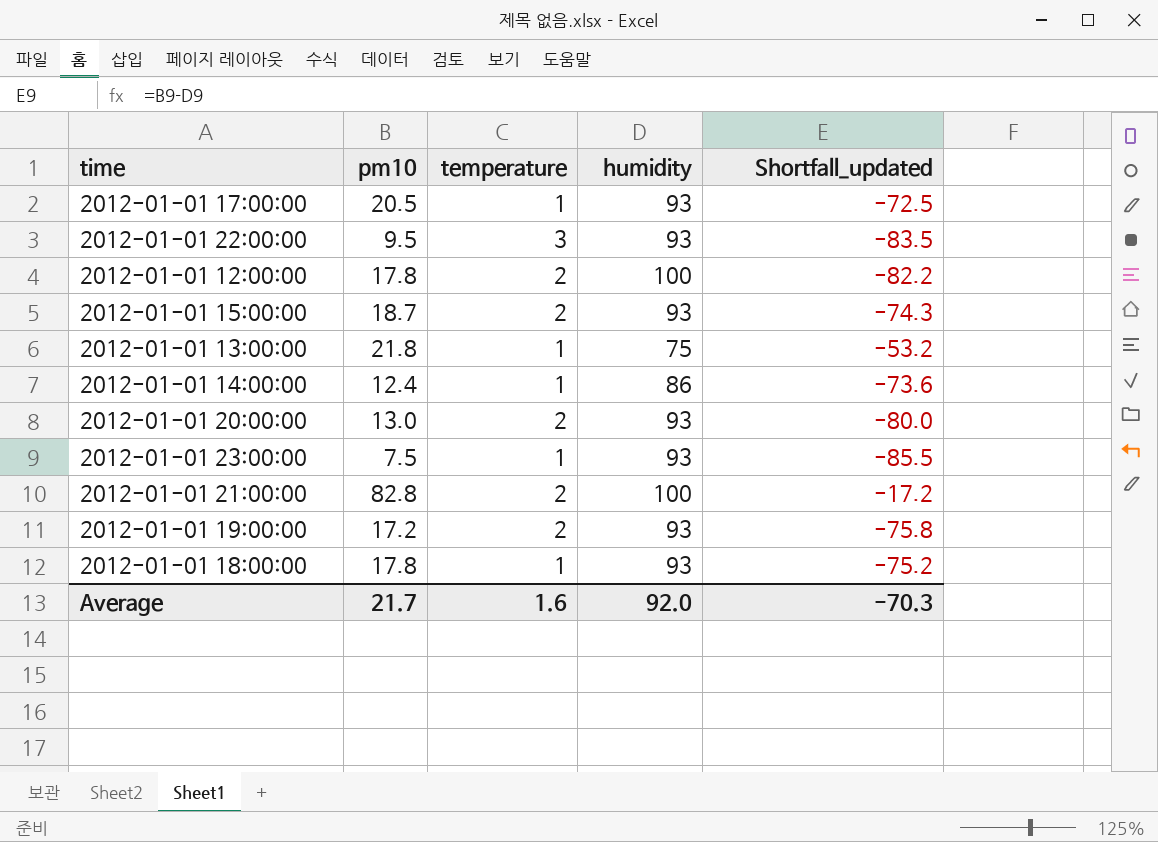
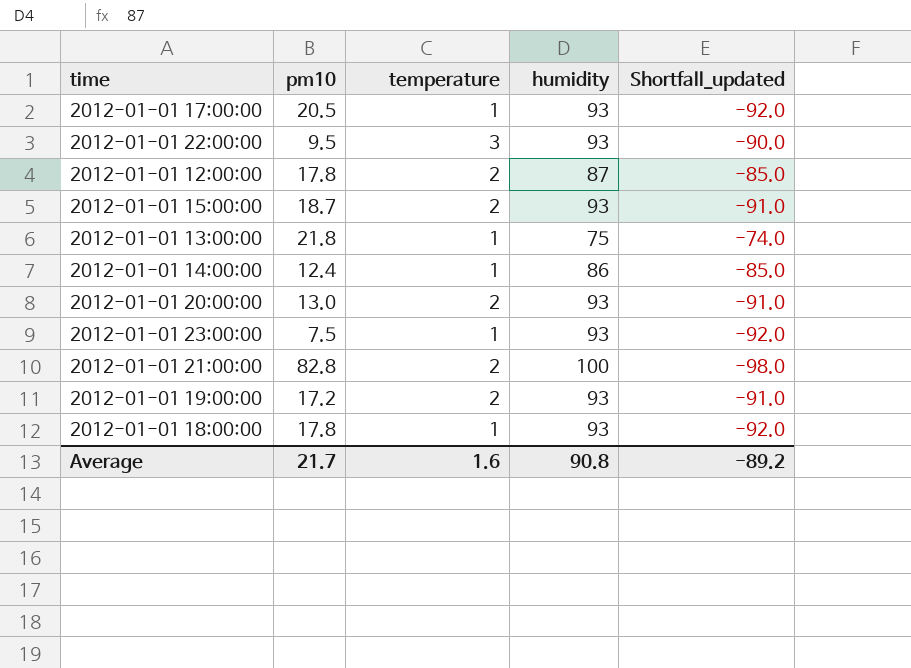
column Shortfall_updated | formula: [pm10] - [humidity] -> [temperature] - [humidity]
2012-01-01 12:00:00 | humidity: 100 -> 87
Average | humidity: 92.0 -> 90.8
Average | Shortfall_updated: -70.3 -> -89.2

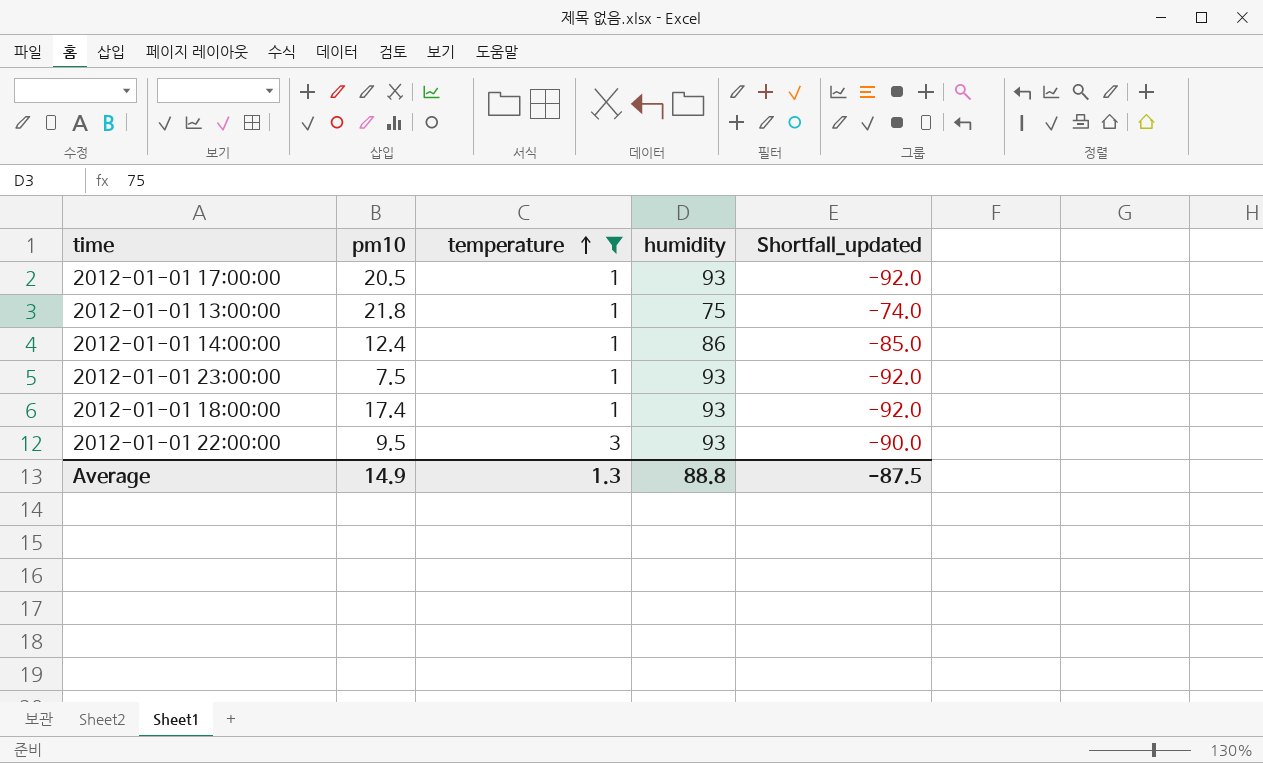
filter: none -> temperature != 2
row order: none -> temperature ascending
2012-01-01 18:00:00 | pm10: 17.8 -> 17.4
Average | pm10: 21.7 -> 14.9
Average | temperature: 1.6 -> 1.3
Average | humidity: 90.8 -> 88.8
Average | Shortfall_updated: -89.2 -> -87.5

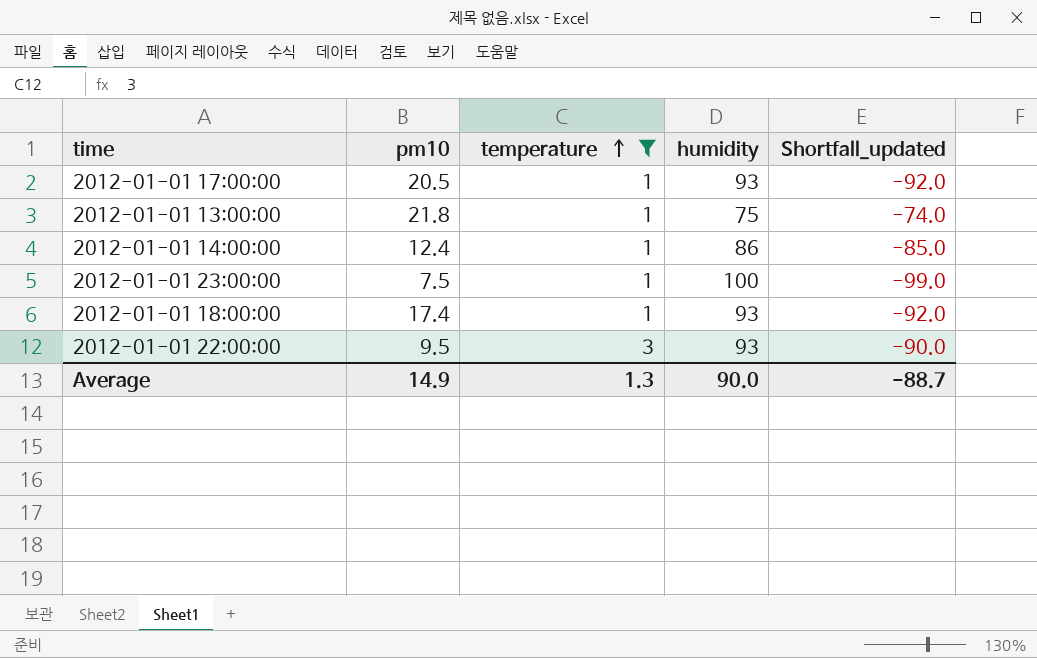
2012-01-01 23:00:00 | humidity: 93 -> 100
2012-01-01 23:00:00 | Shortfall_updated: -92.0 -> -99.0
Average | humidity: 88.8 -> 90.0
Average | Shortfall_updated: -87.5 -> -88.7

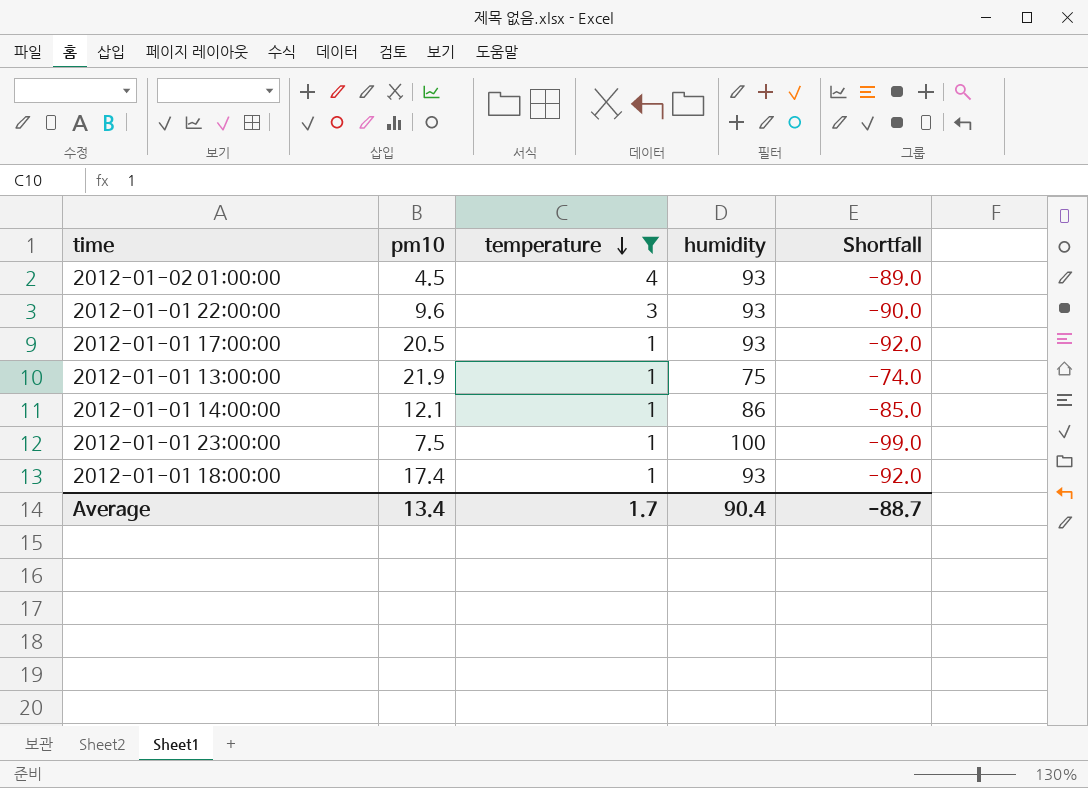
row order: temperature ascending -> temperature descending
column name: Shortfall_updated -> Shortfall
row 2012-01-02 01:00:00: none -> 4.5 | 4 | 93 | -89.0
2012-01-01 22:00:00 | pm10: 9.5 -> 9.6
2012-01-01 13:00:00 | pm10: 21.8 -> 21.9
2012-01-01 14:00:00 | pm10: 12.4 -> 12.1
Average | pm10: 14.9 -> 13.4
Average | temperature: 1.3 -> 1.7
Average | humidity: 90.0 -> 90.4

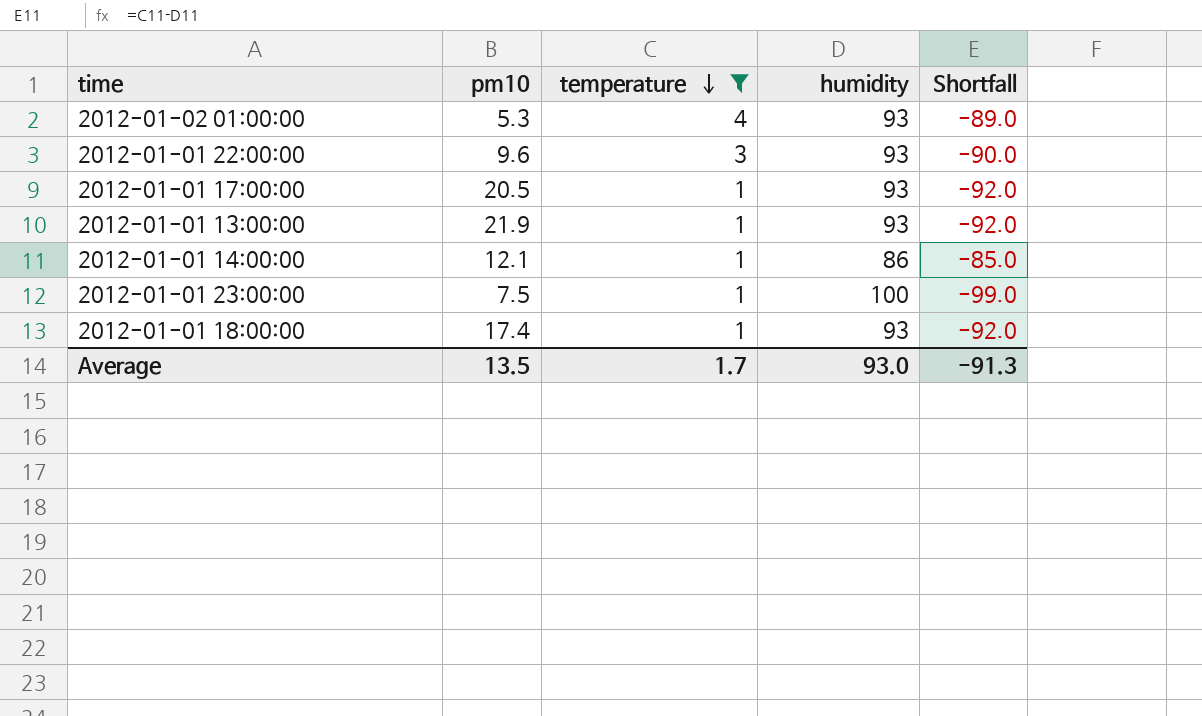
2012-01-02 01:00:00 | pm10: 4.5 -> 5.3
2012-01-01 13:00:00 | humidity: 75 -> 93
2012-01-01 13:00:00 | Shortfall: -74.0 -> -92.0
Average | pm10: 13.4 -> 13.5
Average | humidity: 90.4 -> 93.0
Average | Shortfall: -88.7 -> -91.3

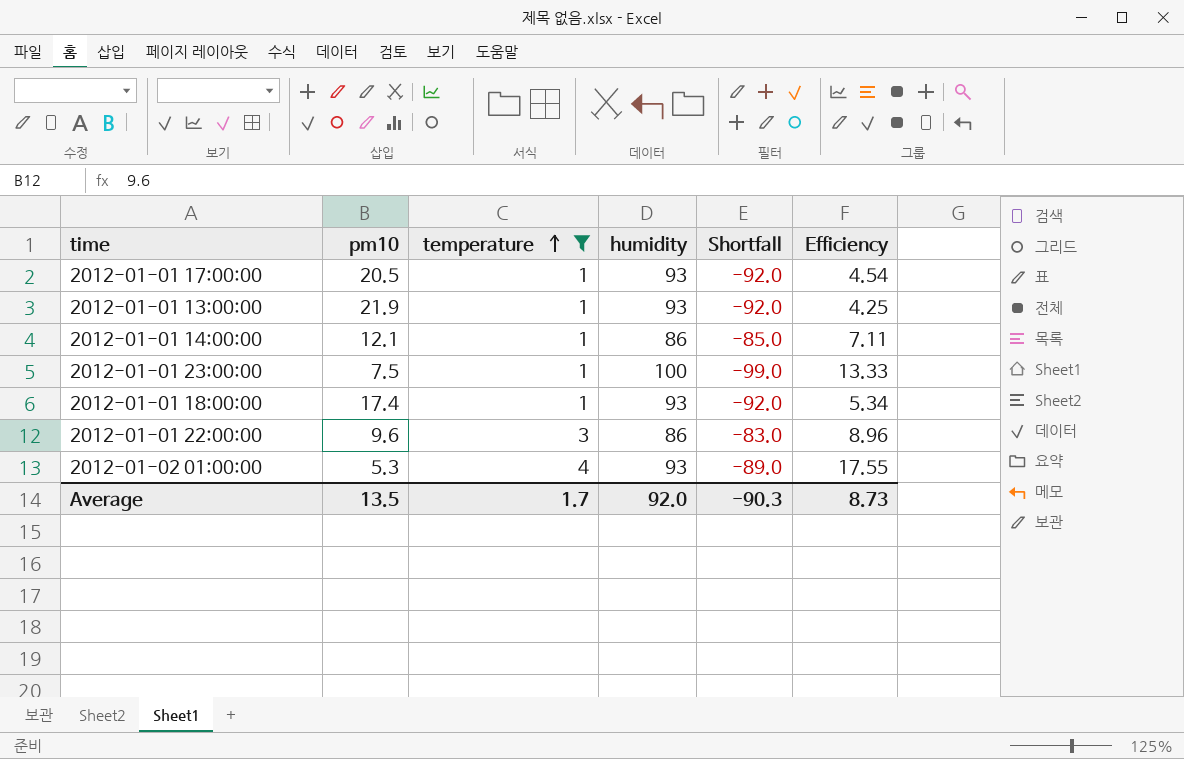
row order: temperature descending -> temperature ascending
column Efficiency | formula: none -> [humidity] / [pm10]
2012-01-01 22:00:00 | humidity: 93 -> 86
2012-01-01 22:00:00 | Shortfall: -90.0 -> -83.0
Average | humidity: 93.0 -> 92.0
Average | Shortfall: -91.3 -> -90.3

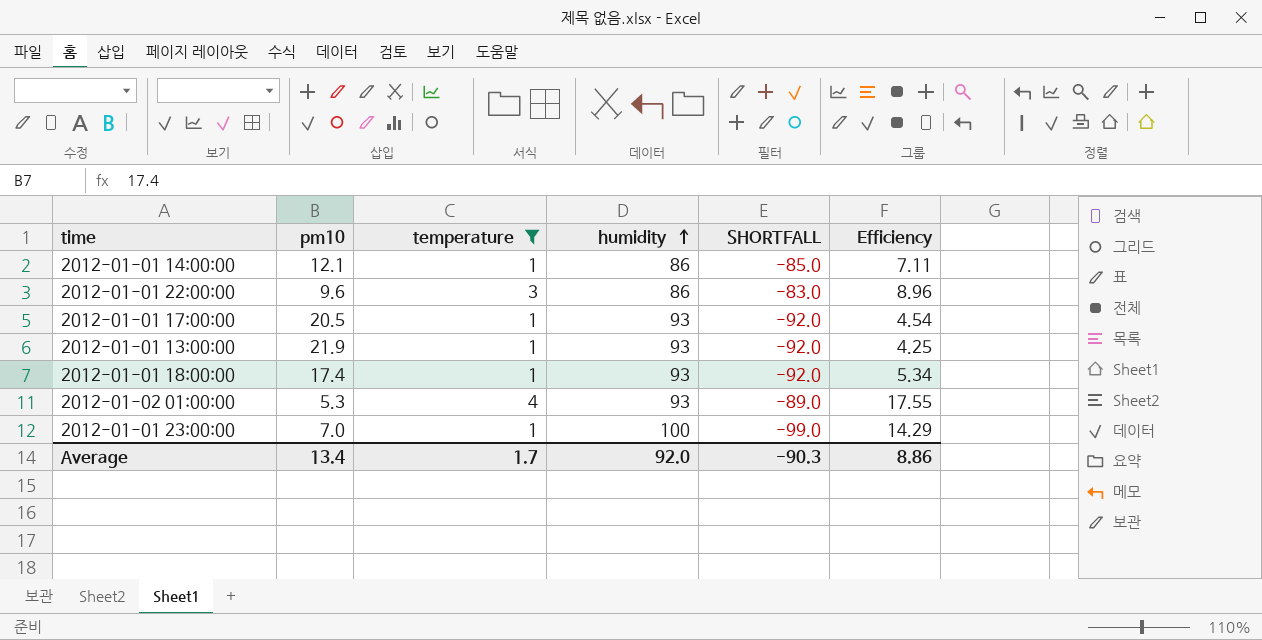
row order: temperature ascending -> humidity ascending
column name: Shortfall -> SHORTFALL
2012-01-01 23:00:00 | pm10: 7.5 -> 7.0
2012-01-01 23:00:00 | Efficiency: 13.33 -> 14.29
Average | pm10: 13.5 -> 13.4
Average | Efficiency: 8.73 -> 8.86

